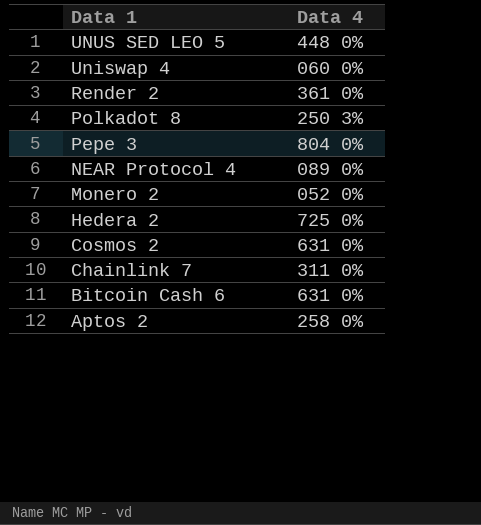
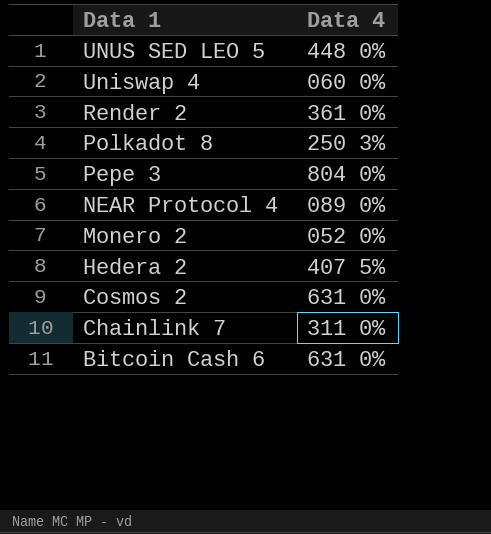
row Aptos 2: 258 0% -> none
Hedera 2 | Data 4: 725 0% -> 407 5%

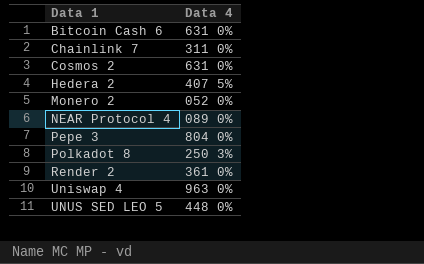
row order: Data 1 descending -> Data 1 ascending
Uniswap 4 | Data 4: 060 0% -> 963 0%

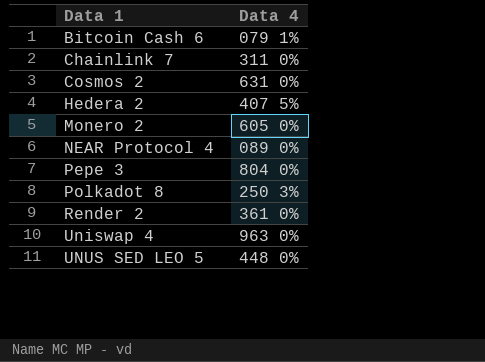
Bitcoin Cash 6 | Data 4: 631 0% -> 079 1%
Monero 2 | Data 4: 052 0% -> 605 0%

